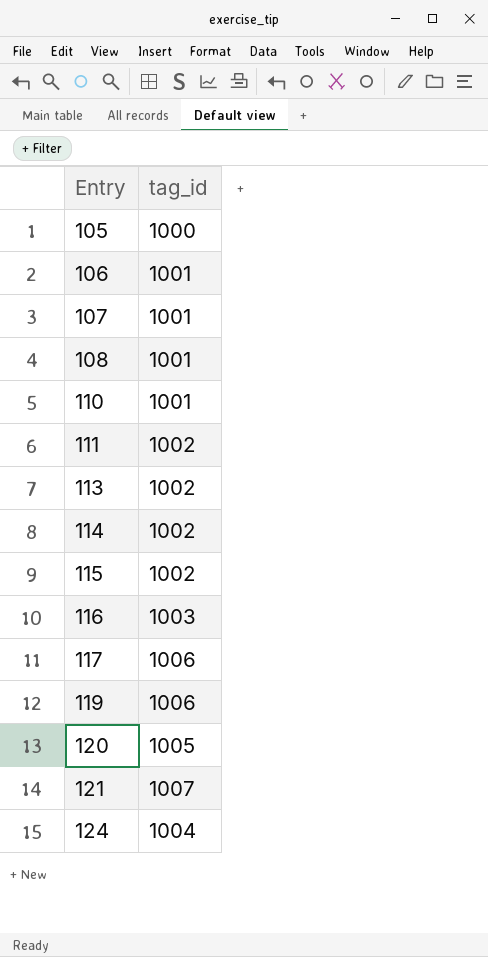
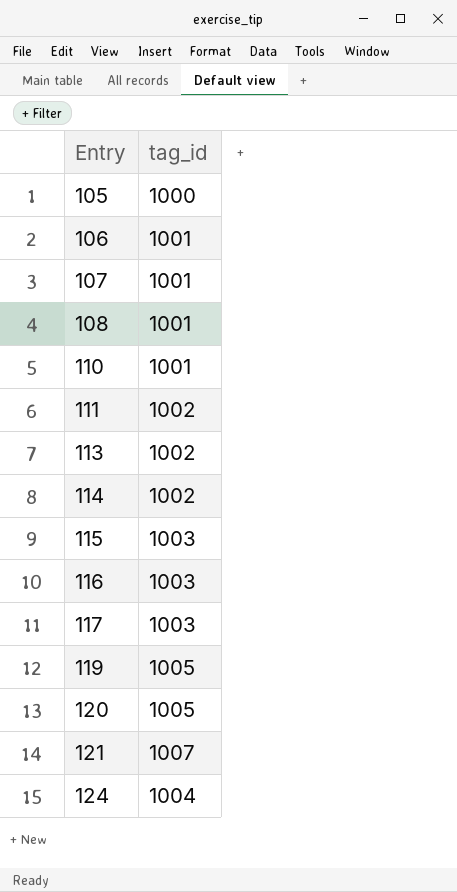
115 | tag_id: 1002 -> 1003
117 | tag_id: 1006 -> 1003
119 | tag_id: 1006 -> 1005

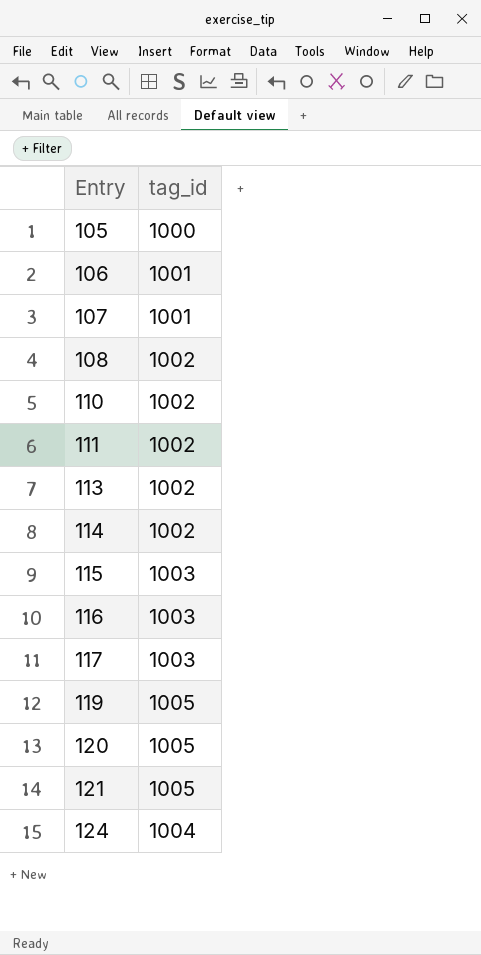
108 | tag_id: 1001 -> 1002
110 | tag_id: 1001 -> 1002
121 | tag_id: 1007 -> 1005

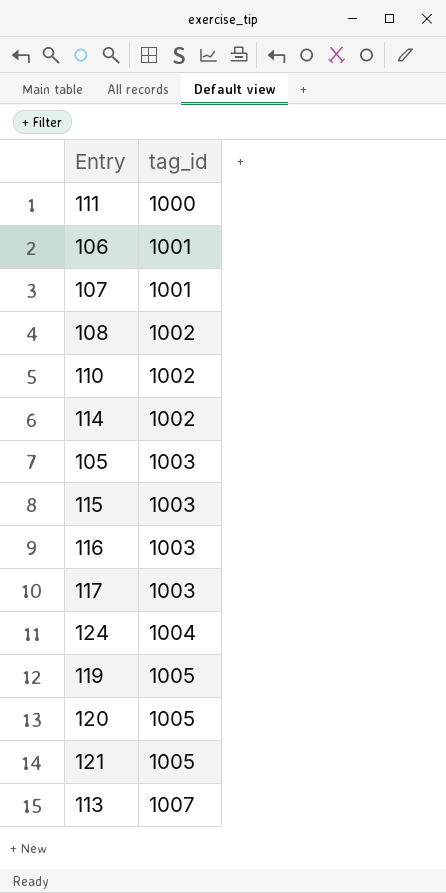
row order: Entry ascending -> tag_id ascending
111 | tag_id: 1002 -> 1000
105 | tag_id: 1000 -> 1003
113 | tag_id: 1002 -> 1007

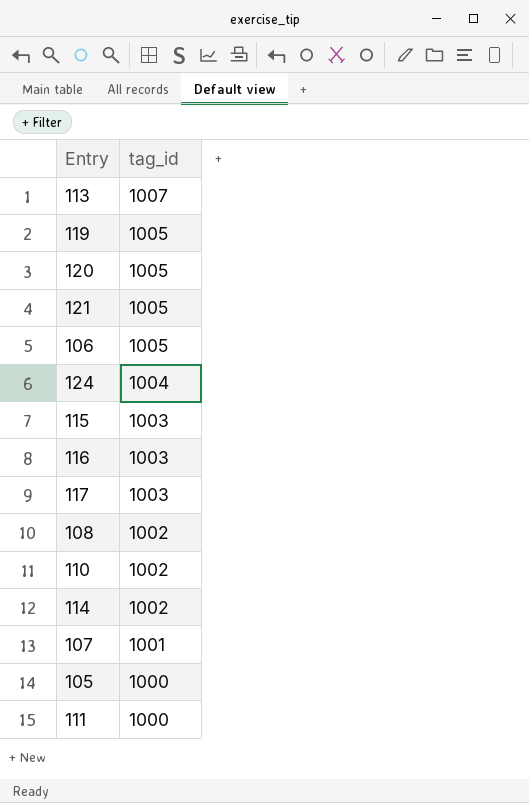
row order: tag_id ascending -> tag_id descending
106 | tag_id: 1001 -> 1005
105 | tag_id: 1003 -> 1000

